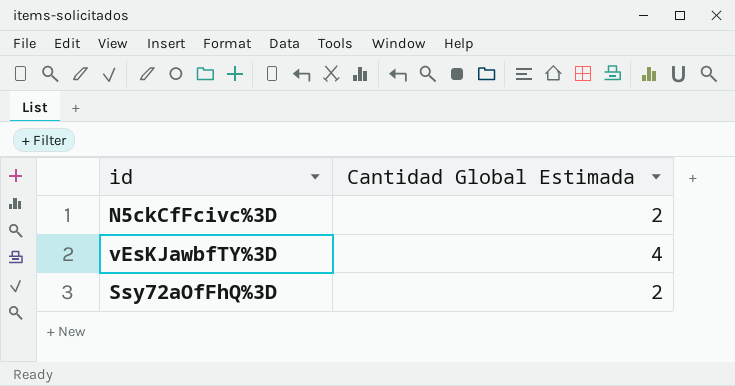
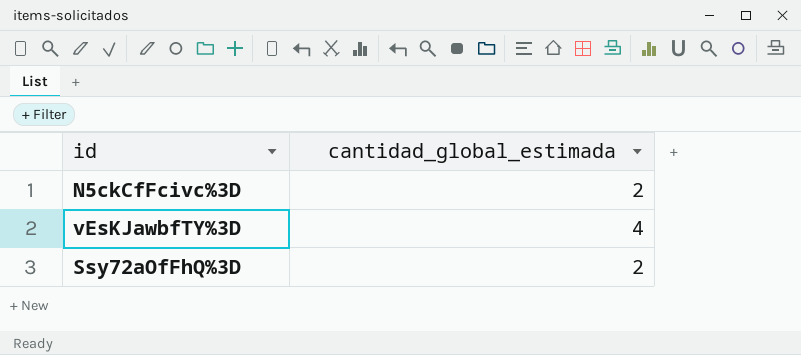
column name: Cantidad Global Estimada -> cantidad_global_estimada

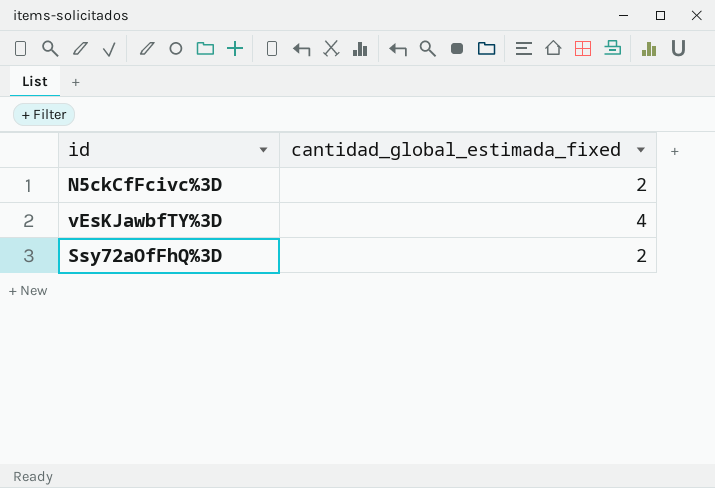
column name: cantidad_global_estimada -> cantidad_global_estimada_fixed

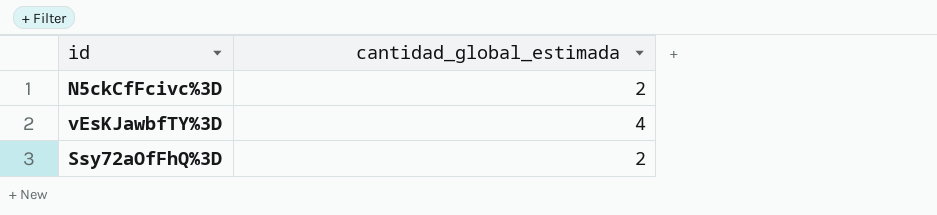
column name: cantidad_global_estimada_fixed -> cantidad_global_estimada

